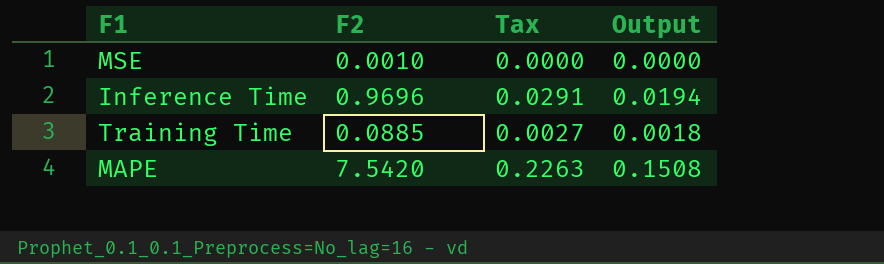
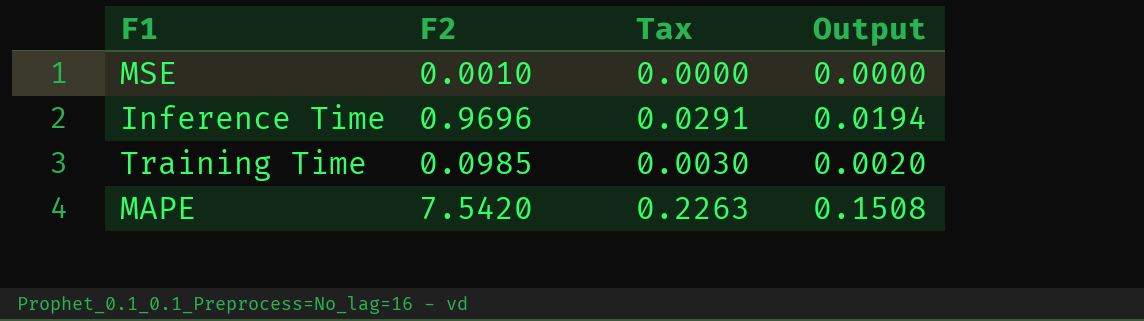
Training Time | F2: 0.0885 -> 0.0985
Training Time | Tax: 0.0027 -> 0.0030
Training Time | Output: 0.0018 -> 0.0020

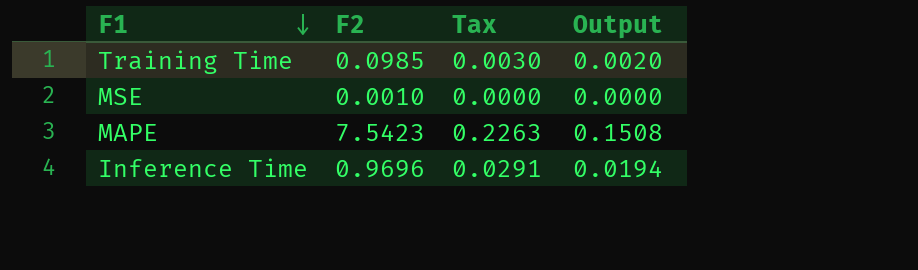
row order: none -> F1 descending
MAPE | F2: 7.5420 -> 7.5423

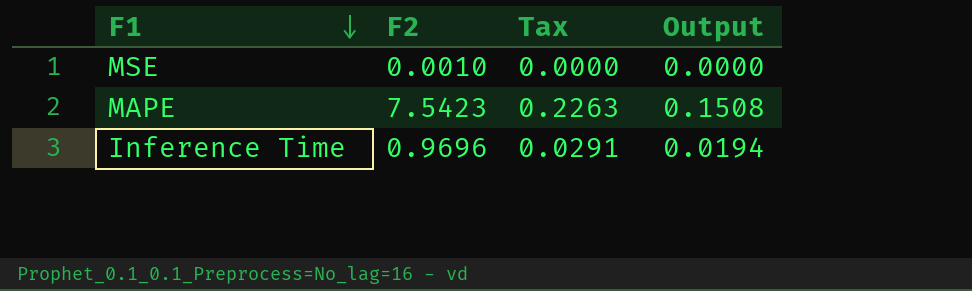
row Training Time: 0.0985 | 0.0030 | 0.0020 -> none

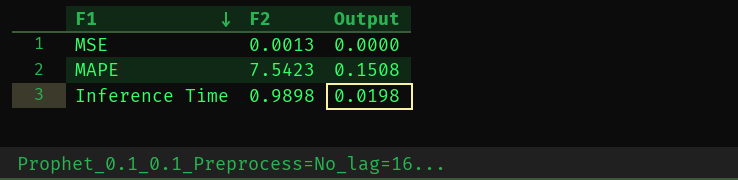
column Tax | formula: [F2] * 0.03 -> none
MSE | F2: 0.0010 -> 0.0013
Inference Time | F2: 0.9696 -> 0.9898
Inference Time | Output: 0.0194 -> 0.0198

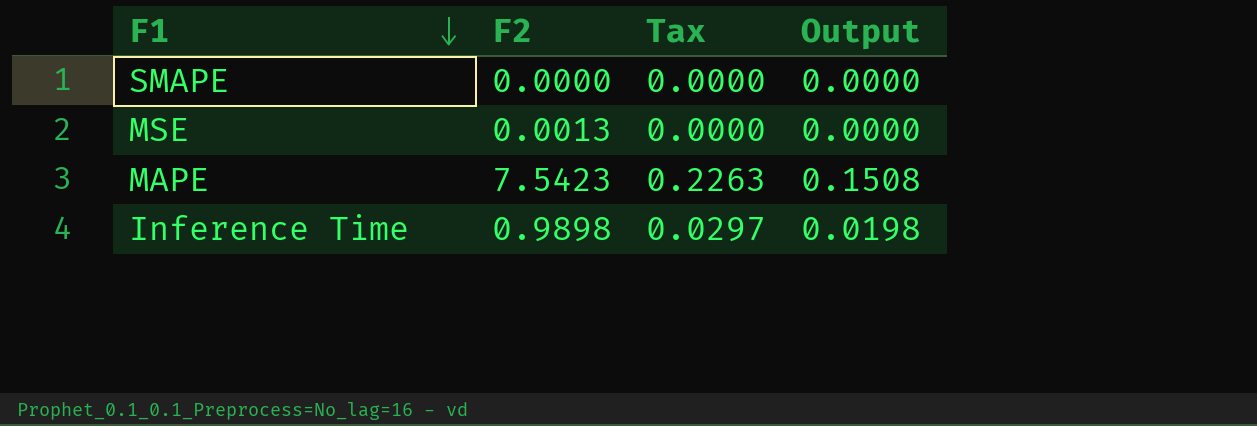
column Tax | formula: none -> [F2] * 0.03
row SMAPE: none -> 0.0000 | 0.0000 | 0.0000

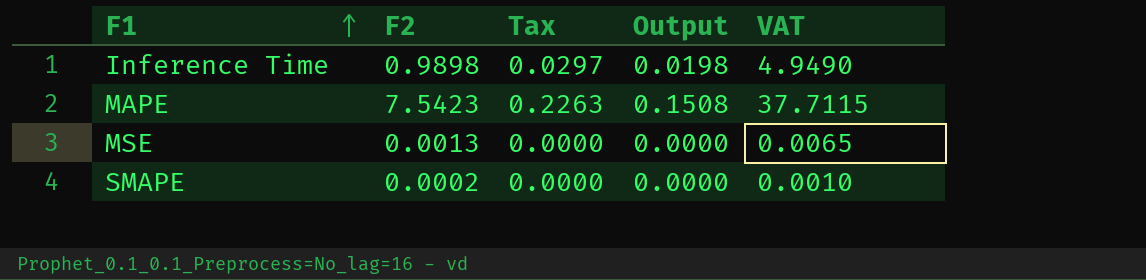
row order: F1 descending -> F1 ascending
column VAT | formula: none -> [F2] * 5
SMAPE | F2: 0.0000 -> 0.0002

